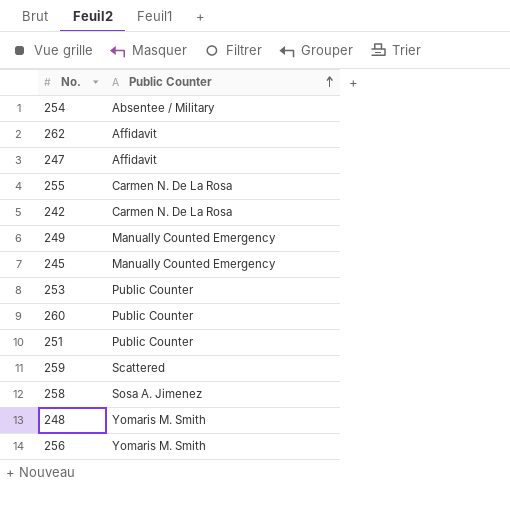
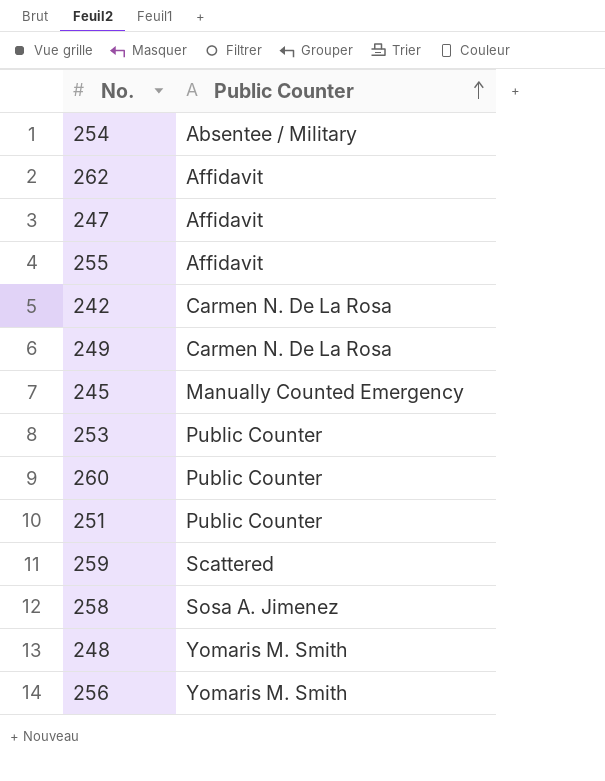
255 | Public Counter: Carmen N. De La Rosa -> Affidavit
249 | Public Counter: Manually Counted Emergency -> Carmen N. De La Rosa

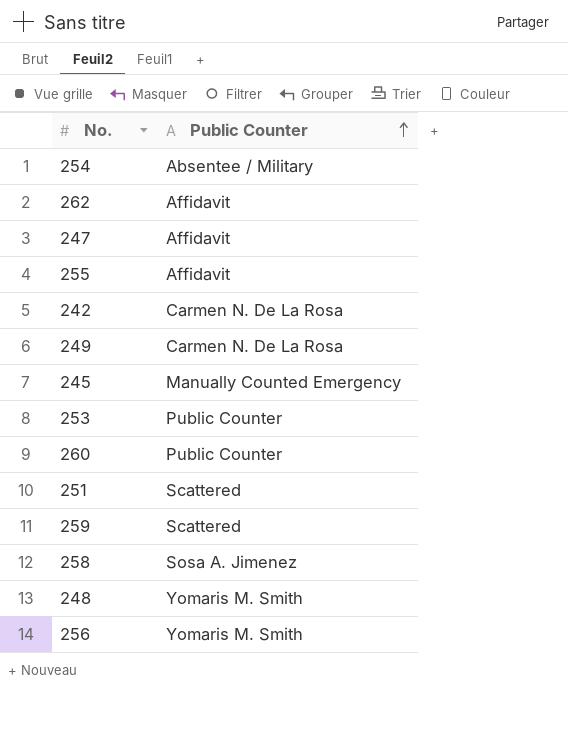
251 | Public Counter: Public Counter -> Scattered

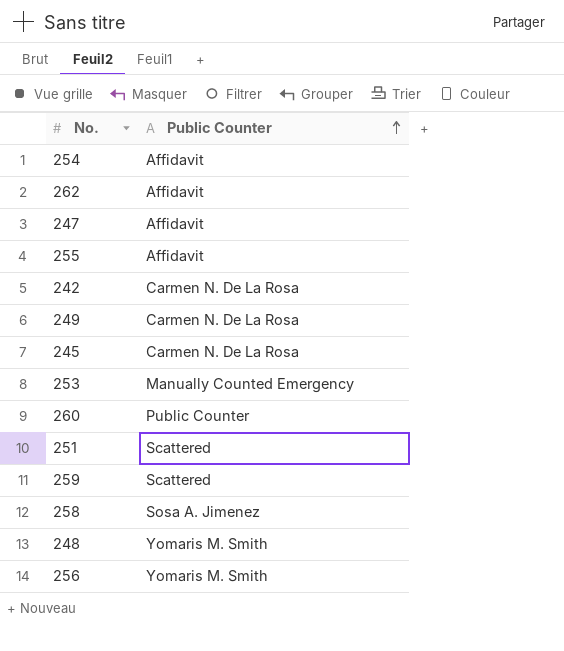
254 | Public Counter: Absentee / Military -> Affidavit
245 | Public Counter: Manually Counted Emergency -> Carmen N. De La Rosa
253 | Public Counter: Public Counter -> Manually Counted Emergency

